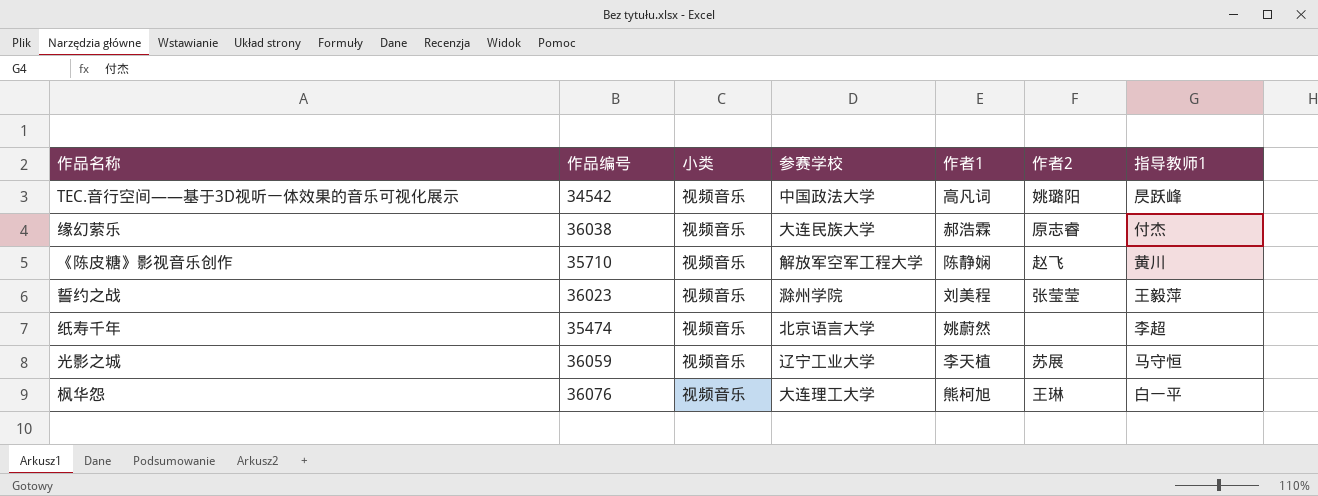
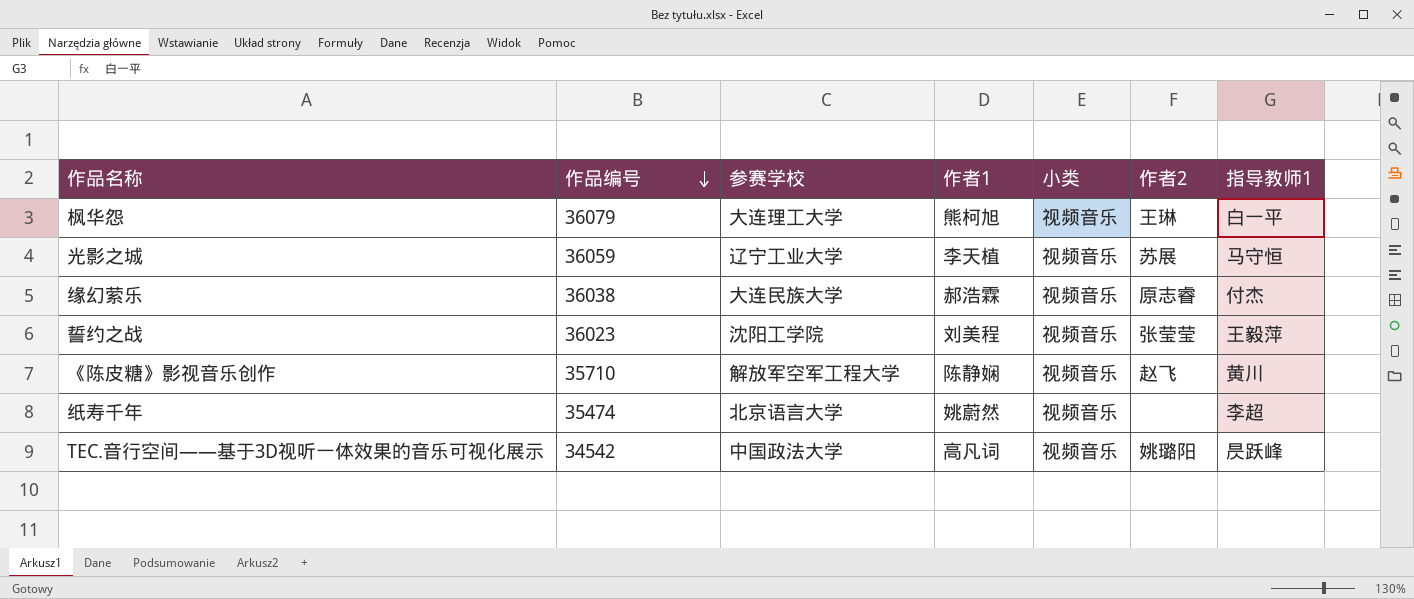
row order: none -> 作品编号 descending
column 小类 | position: 3 -> 5
枫华怨 | 作品编号: 36076 -> 36079
誓约之战 | 参赛学校: 滁州学院 -> 沈阳工学院

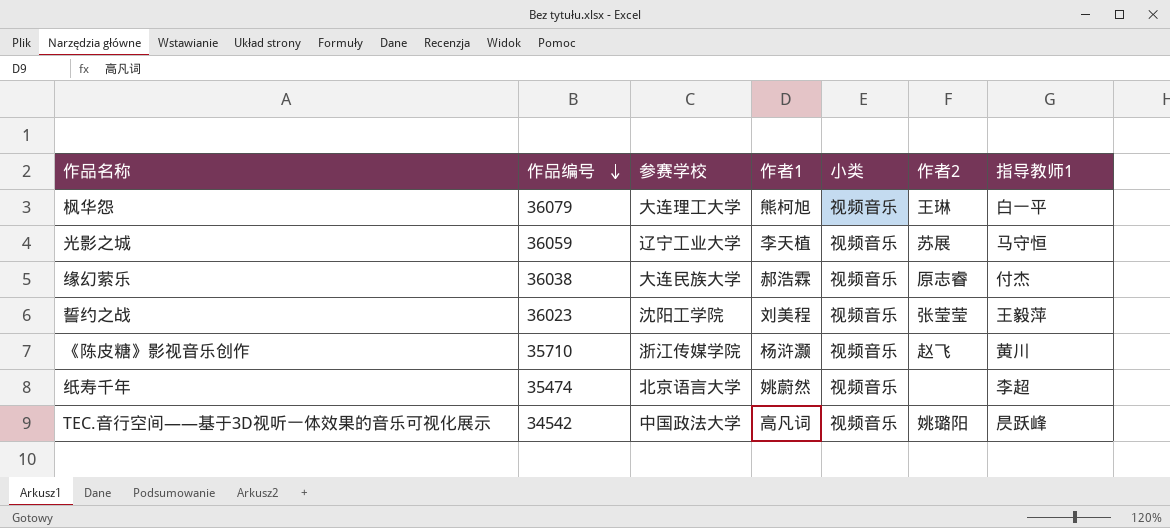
《陈皮糖》影视音乐创作 | 参赛学校: 解放军空军工程大学 -> 浙江传媒学院
《陈皮糖》影视音乐创作 | 作者1: 陈静娴 -> 杨浒灏

